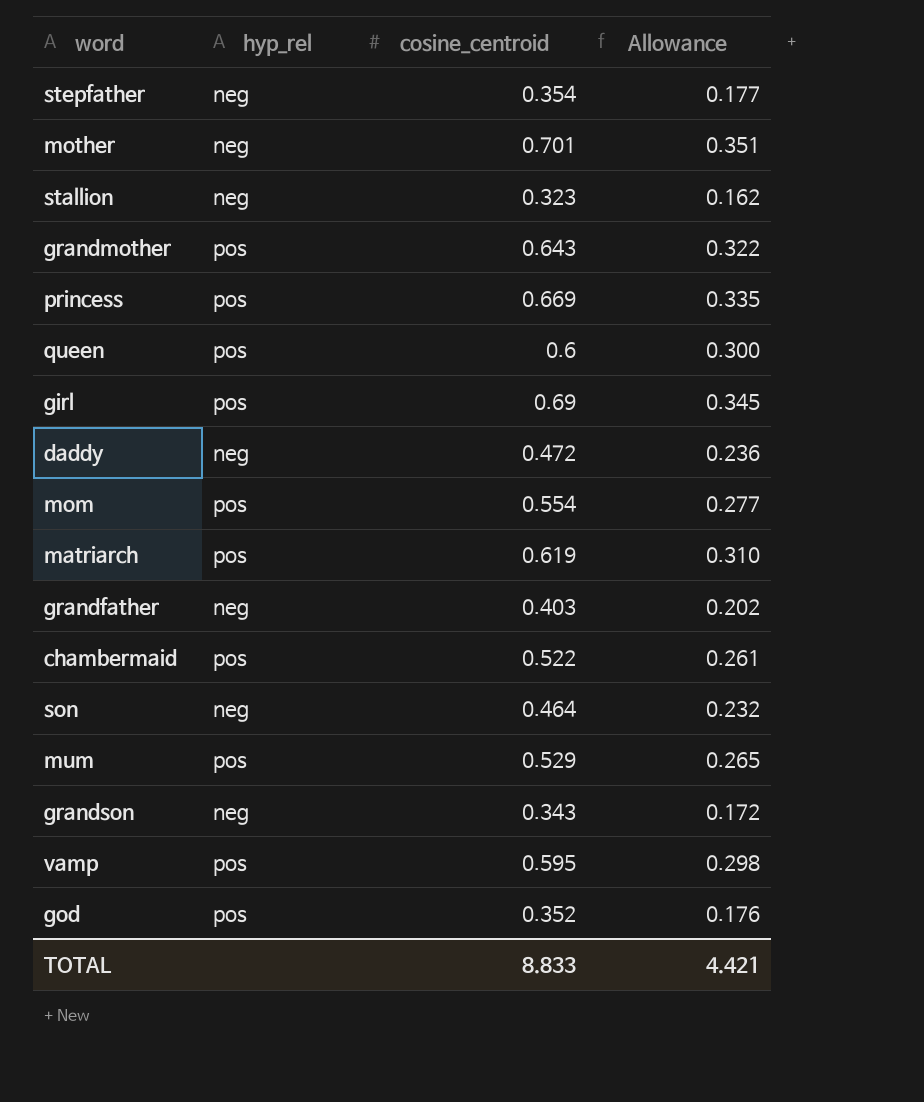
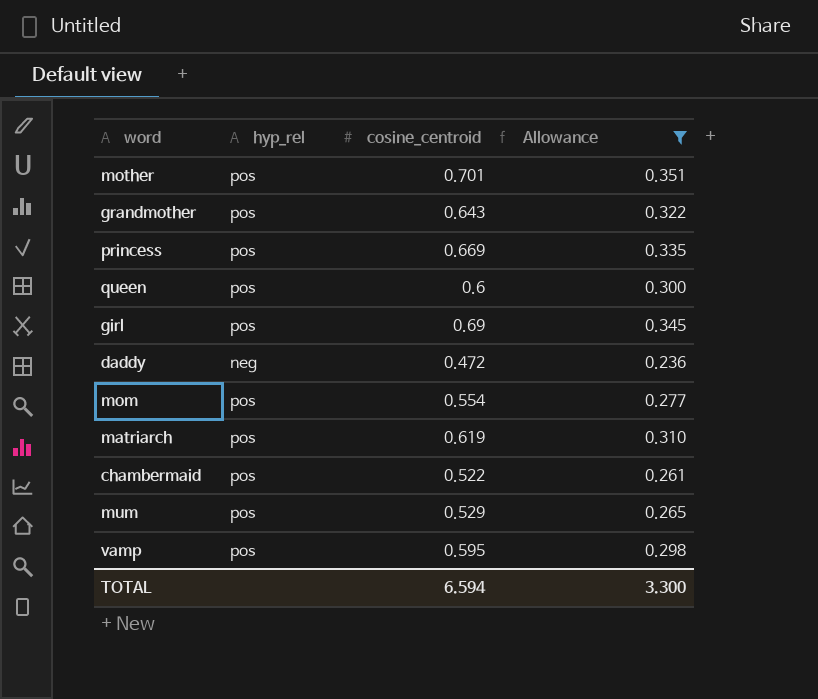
filter: none -> Allowance >= 0.236
mother | hyp_rel: neg -> pos
TOTAL | cosine_centroid: 8.833 -> 6.594
TOTAL | Allowance: 4.421 -> 3.300

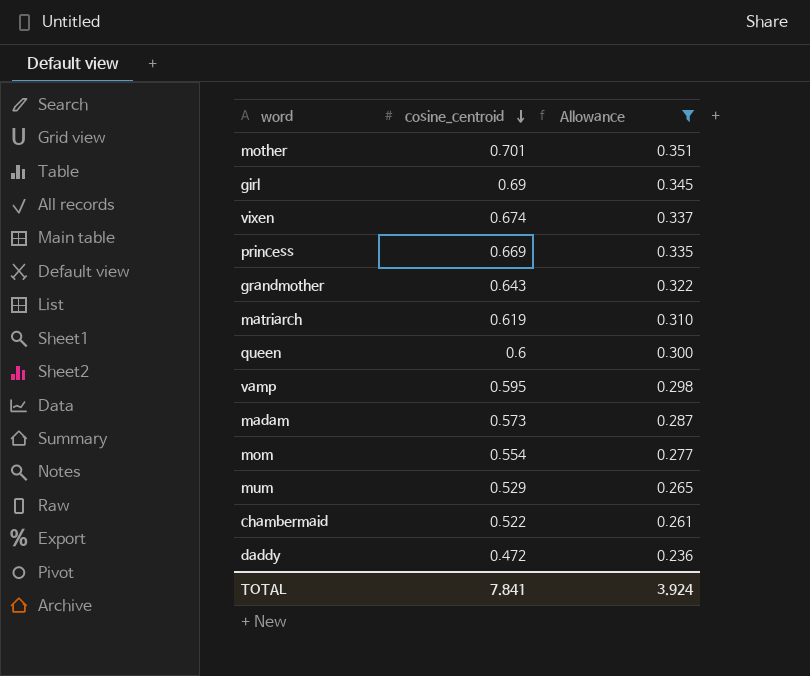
row order: none -> cosine_centroid descending
column hyp_rel | position: 2 -> none
row vixen: none -> 0.674 | 0.337
row madam: none -> 0.573 | 0.287
TOTAL | cosine_centroid: 6.594 -> 7.841
TOTAL | Allowance: 3.300 -> 3.924

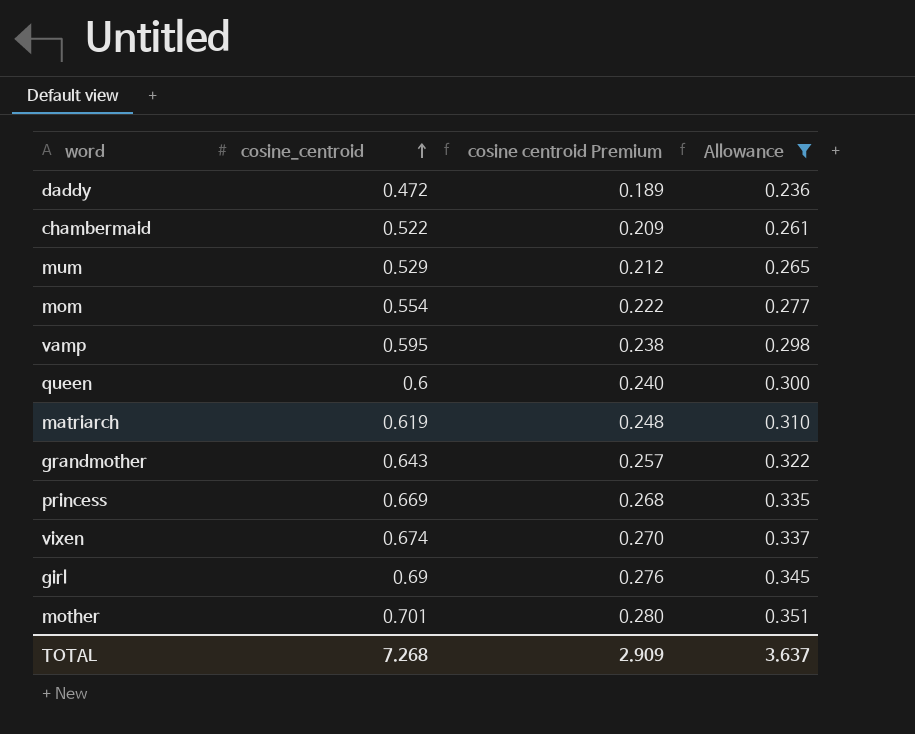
row order: cosine_centroid descending -> cosine_centroid ascending
column cosine centroid Premium | formula: none -> [cosine_centroid] * 0.4
row madam: 0.573 | 0.287 -> none
TOTAL | cosine_centroid: 7.841 -> 7.268
TOTAL | Allowance: 3.924 -> 3.637

